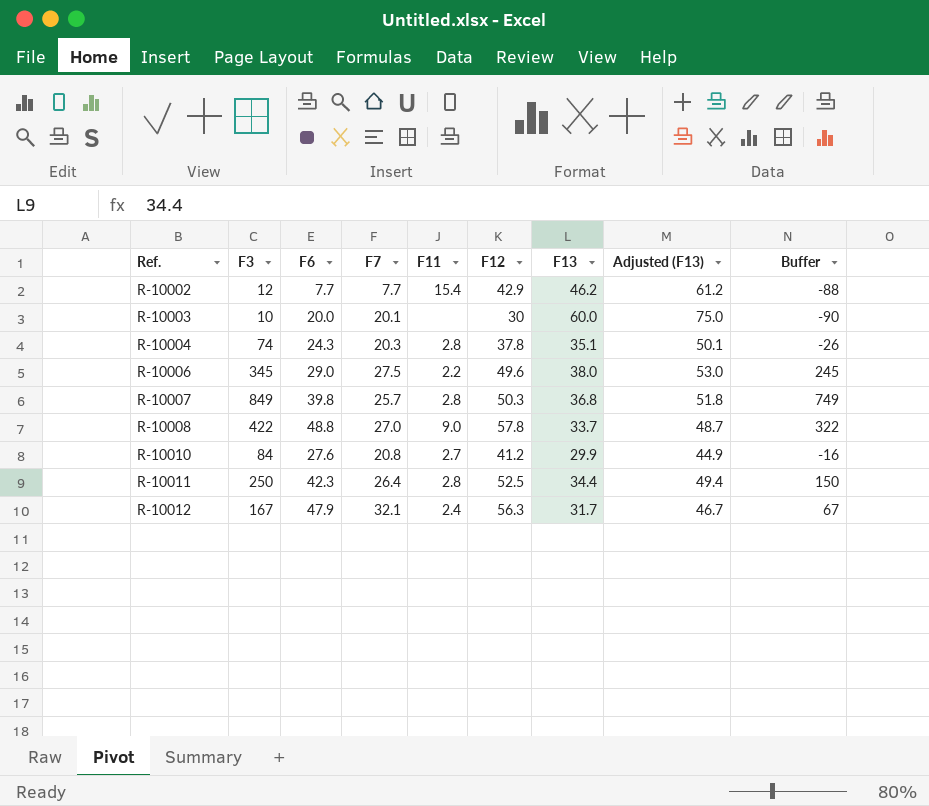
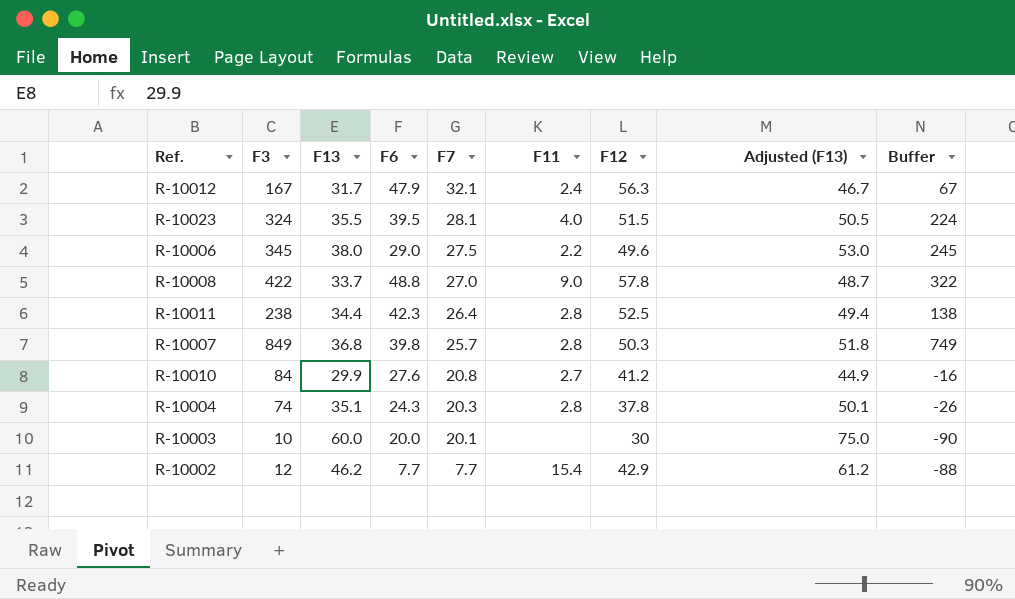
row order: Ref. ascending -> F7 descending
column F13 | position: 7 -> 3
row R-10023: none -> 324 | 35.5 | 39.5 | 28.1 | 4.0 | 51.5 | 50.5 | 224
R-10011 | F3: 250 -> 238
R-10011 | Buffer: 150 -> 138

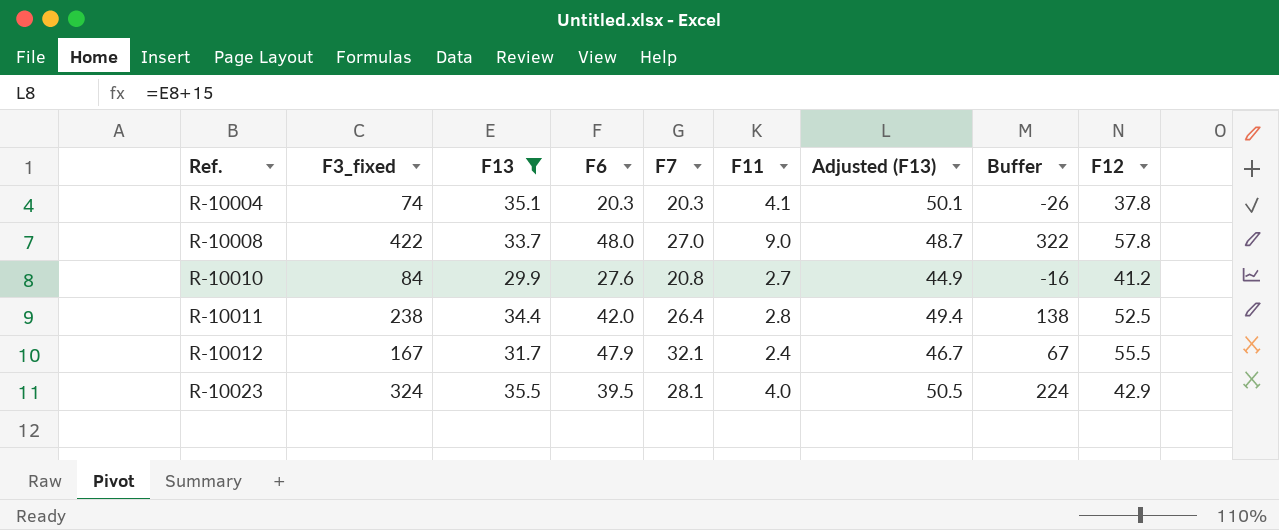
filter: none -> F13 <= 35.5
row order: F7 descending -> Ref. ascending
column name: F3 -> F3_fixed
column F12 | position: 7 -> 9
R-10004 | F6: 24.3 -> 20.3
R-10004 | F11: 2.8 -> 4.1
R-10008 | F6: 48.8 -> 48.0
R-10011 | F6: 42.3 -> 42.0
R-10012 | F12: 56.3 -> 55.5
R-10023 | F12: 51.5 -> 42.9

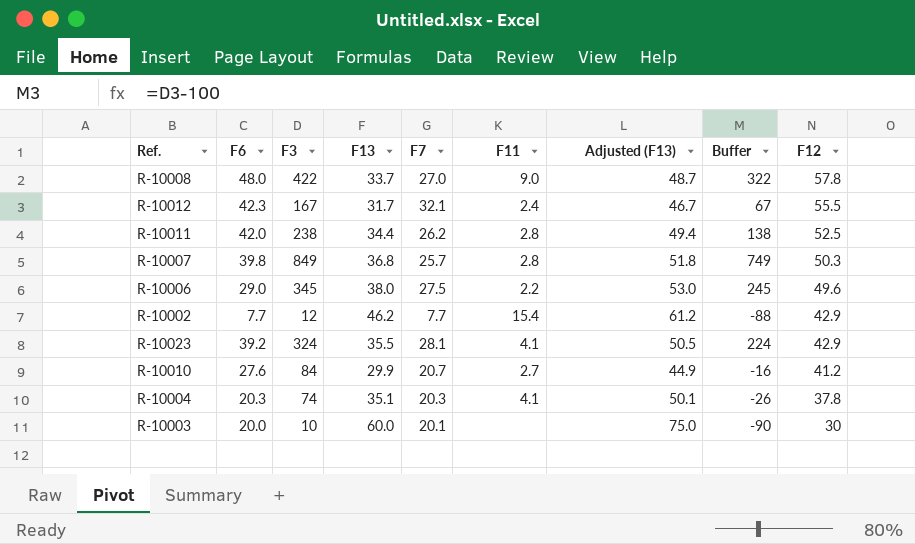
filter: F13 <= 35.5 -> none
row order: Ref. ascending -> F12 descending
column F6 | position: 4 -> 2
column name: F3_fixed -> F3
R-10012 | F6: 47.9 -> 42.3
R-10011 | F7: 26.4 -> 26.2
R-10023 | F6: 39.5 -> 39.2
R-10023 | F11: 4.0 -> 4.1
R-10010 | F7: 20.8 -> 20.7

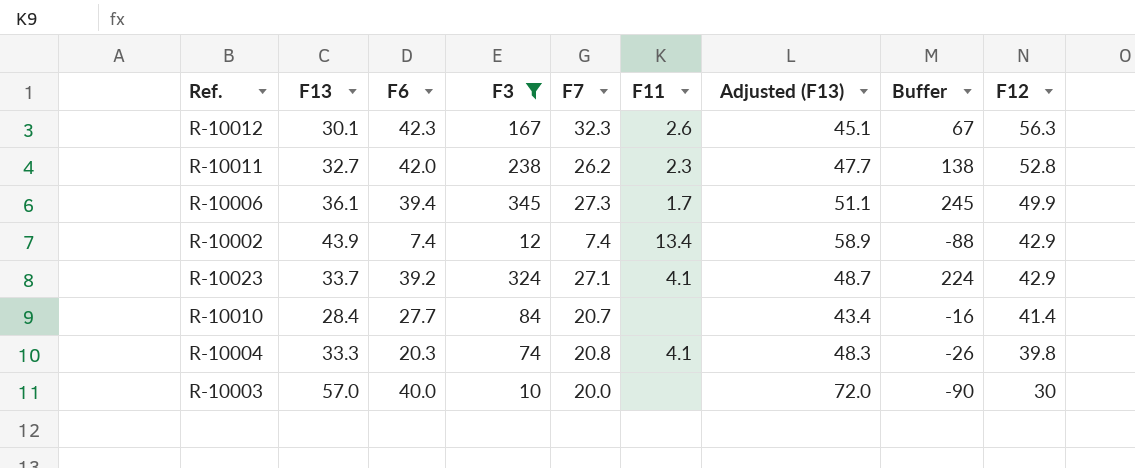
filter: none -> F3 <= 345
column F13 | position: 4 -> 2
R-10012 | F13: 31.7 -> 30.1
R-10012 | F7: 32.1 -> 32.3
R-10012 | F11: 2.4 -> 2.6
R-10012 | Adjusted (F13): 46.7 -> 45.1
R-10012 | F12: 55.5 -> 56.3
R-10011 | F13: 34.4 -> 32.7
R-10011 | F11: 2.8 -> 2.3
R-10011 | Adjusted (F13): 49.4 -> 47.7
R-10011 | F12: 52.5 -> 52.8
R-10006 | F13: 38.0 -> 36.1
R-10006 | F6: 29.0 -> 39.4
R-10006 | F7: 27.5 -> 27.3
R-10006 | F11: 2.2 -> 1.7
R-10006 | Adjusted (F13): 53.0 -> 51.1
R-10006 | F12: 49.6 -> 49.9
R-10002 | F13: 46.2 -> 43.9
R-10002 | F6: 7.7 -> 7.4
R-10002 | F7: 7.7 -> 7.4
R-10002 | F11: 15.4 -> 13.4
R-10002 | Adjusted (F13): 61.2 -> 58.9
R-10023 | F13: 35.5 -> 33.7
R-10023 | F7: 28.1 -> 27.1
R-10023 | Adjusted (F13): 50.5 -> 48.7
R-10010 | F13: 29.9 -> 28.4
R-10010 | F6: 27.6 -> 27.7
R-10010 | F11: 2.7 -> none
R-10010 | Adjusted (F13): 44.9 -> 43.4
R-10010 | F12: 41.2 -> 41.4
R-10004 | F13: 35.1 -> 33.3
R-10004 | F7: 20.3 -> 20.8
R-10004 | Adjusted (F13): 50.1 -> 48.3
R-10004 | F12: 37.8 -> 39.8
R-10003 | F13: 60.0 -> 57.0
R-10003 | F6: 20.0 -> 40.0
R-10003 | F7: 20.1 -> 20.0
R-10003 | Adjusted (F13): 75.0 -> 72.0

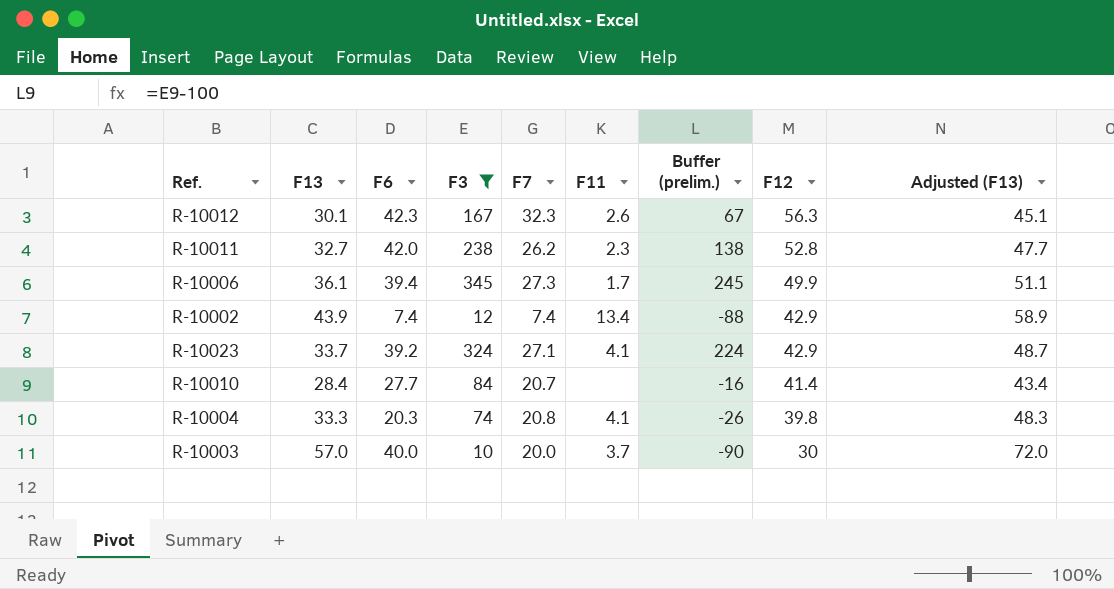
column name: Buffer -> Buffer (prelim.)
column Adjusted (F13) | position: 7 -> 9
R-10003 | F11: none -> 3.7

